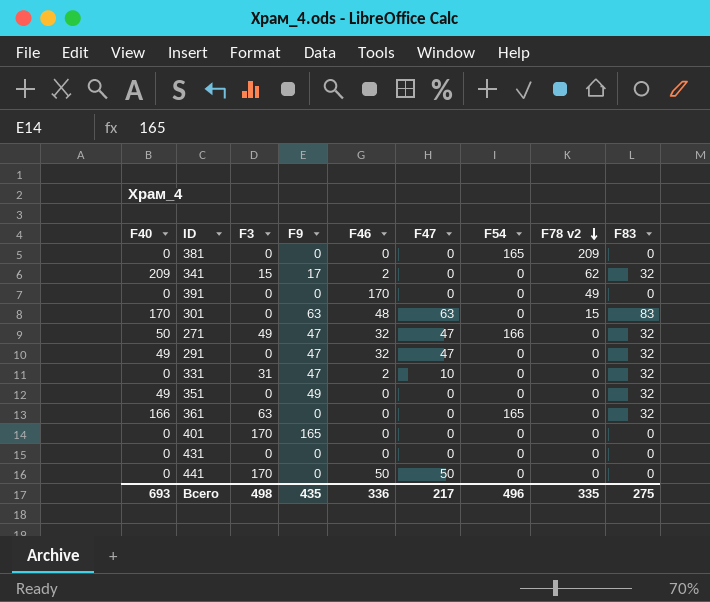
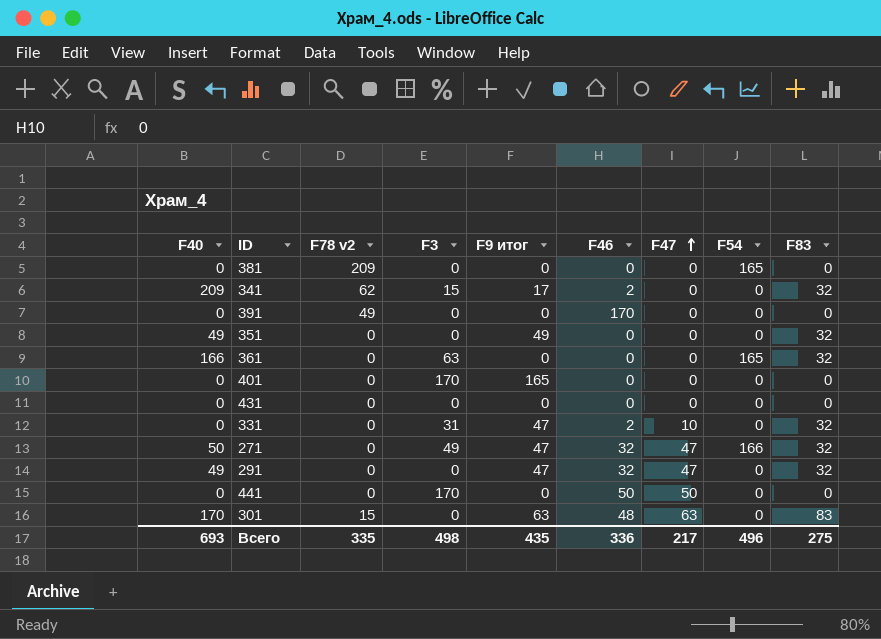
row order: F78 v2 descending -> F47 ascending
column F78 v2 | position: 8 -> 3
column name: F9 -> F9 итог

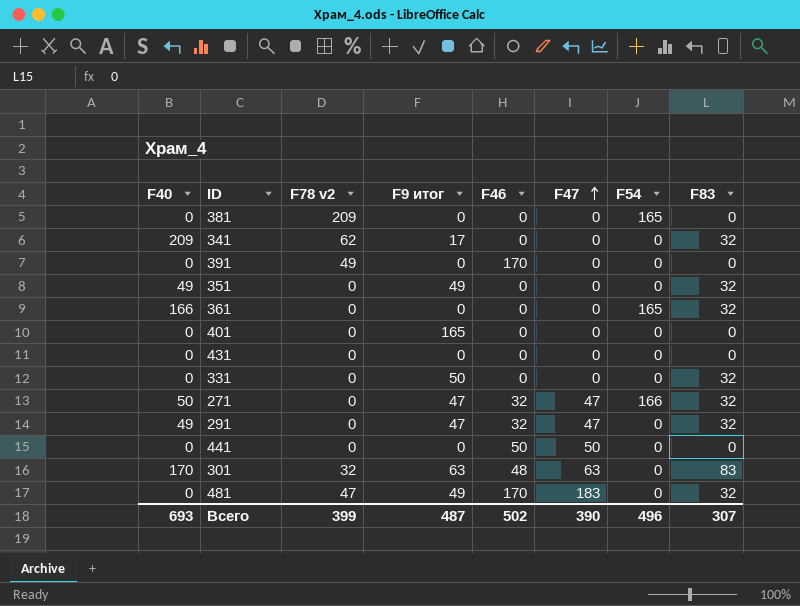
column F3 | position: 4 -> none
341 | F46: 2 -> 0
331 | F9 итог: 47 -> 50
331 | F46: 2 -> 0
331 | F47: 10 -> 0
301 | F78 v2: 15 -> 32
row 481: none -> 0 | 47 | 49 | 170 | 183 | 0 | 32
Всего | F78 v2: 335 -> 399
Всего | F9 итог: 435 -> 487
Всего | F46: 336 -> 502
Всего | F47: 217 -> 390
Всего | F83: 275 -> 307

